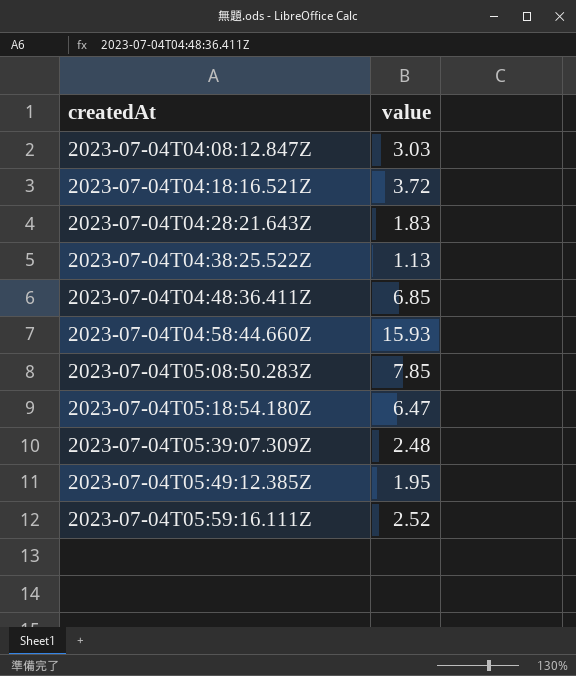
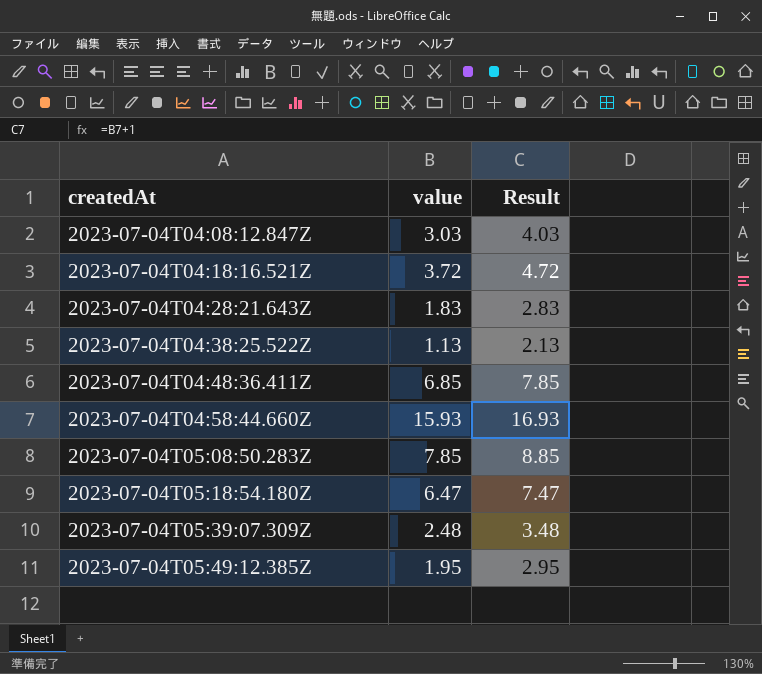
column Result | formula: none -> [value] + 1
row 2023-07-04T05:59:16.111Z: 2.52 -> none

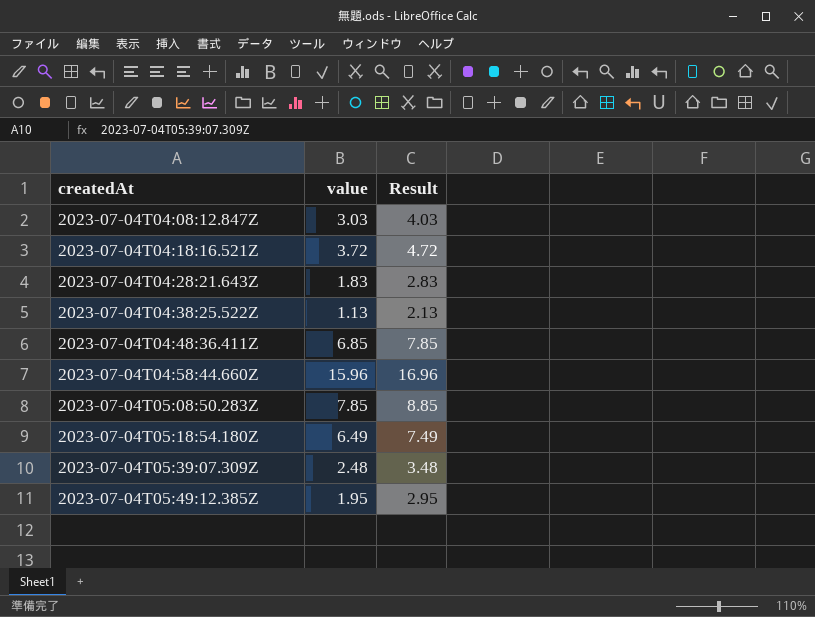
2023-07-04T04:58:44.660Z | value: 15.93 -> 15.96
2023-07-04T04:58:44.660Z | Result: 16.93 -> 16.96
2023-07-04T05:18:54.180Z | value: 6.47 -> 6.49
2023-07-04T05:18:54.180Z | Result: 7.47 -> 7.49

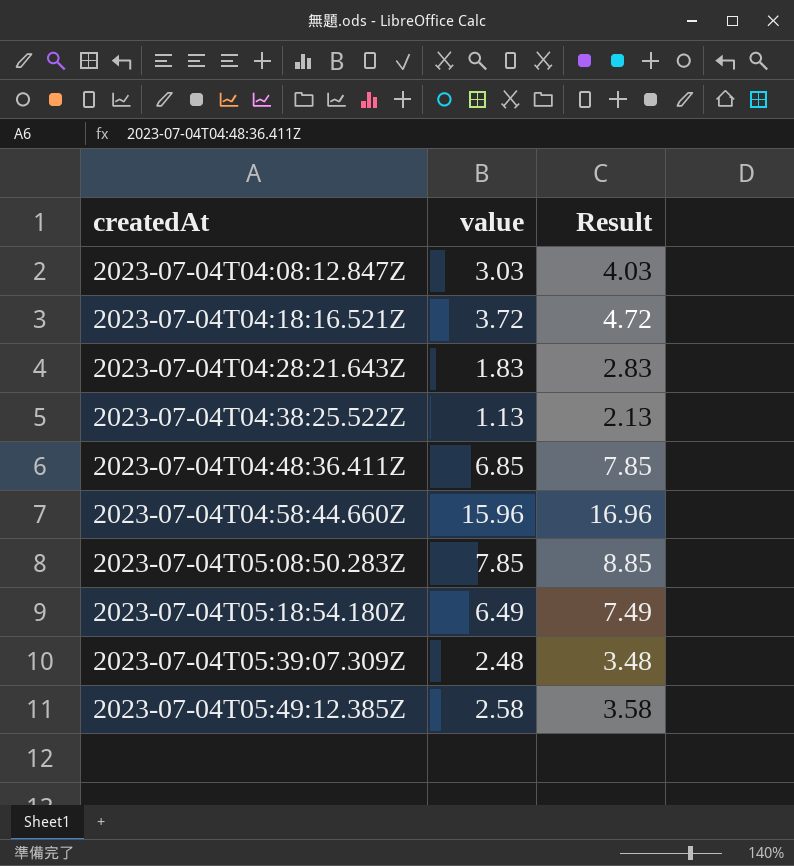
2023-07-04T05:49:12.385Z | value: 1.95 -> 2.58
2023-07-04T05:49:12.385Z | Result: 2.95 -> 3.58

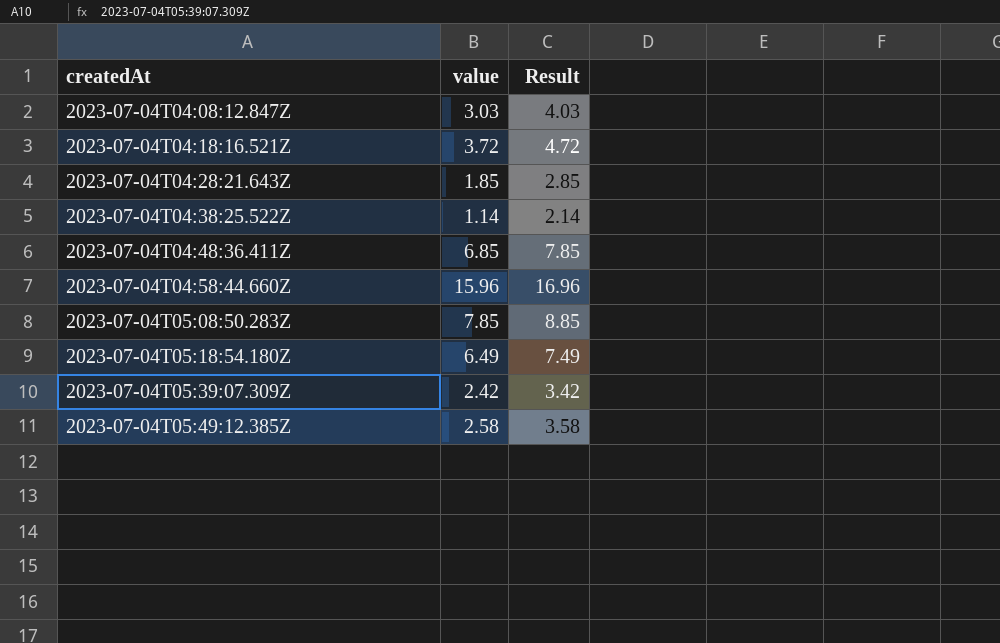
2023-07-04T04:28:21.643Z | value: 1.83 -> 1.85
2023-07-04T04:28:21.643Z | Result: 2.83 -> 2.85
2023-07-04T04:38:25.522Z | value: 1.13 -> 1.14
2023-07-04T04:38:25.522Z | Result: 2.13 -> 2.14
2023-07-04T05:39:07.309Z | value: 2.48 -> 2.42
2023-07-04T05:39:07.309Z | Result: 3.48 -> 3.42

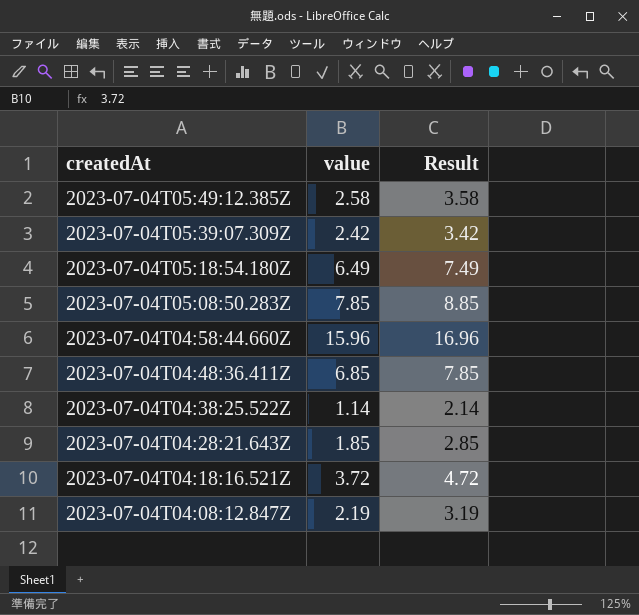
row order: createdAt ascending -> createdAt descending
2023-07-04T04:08:12.847Z | value: 3.03 -> 2.19
2023-07-04T04:08:12.847Z | Result: 4.03 -> 3.19

